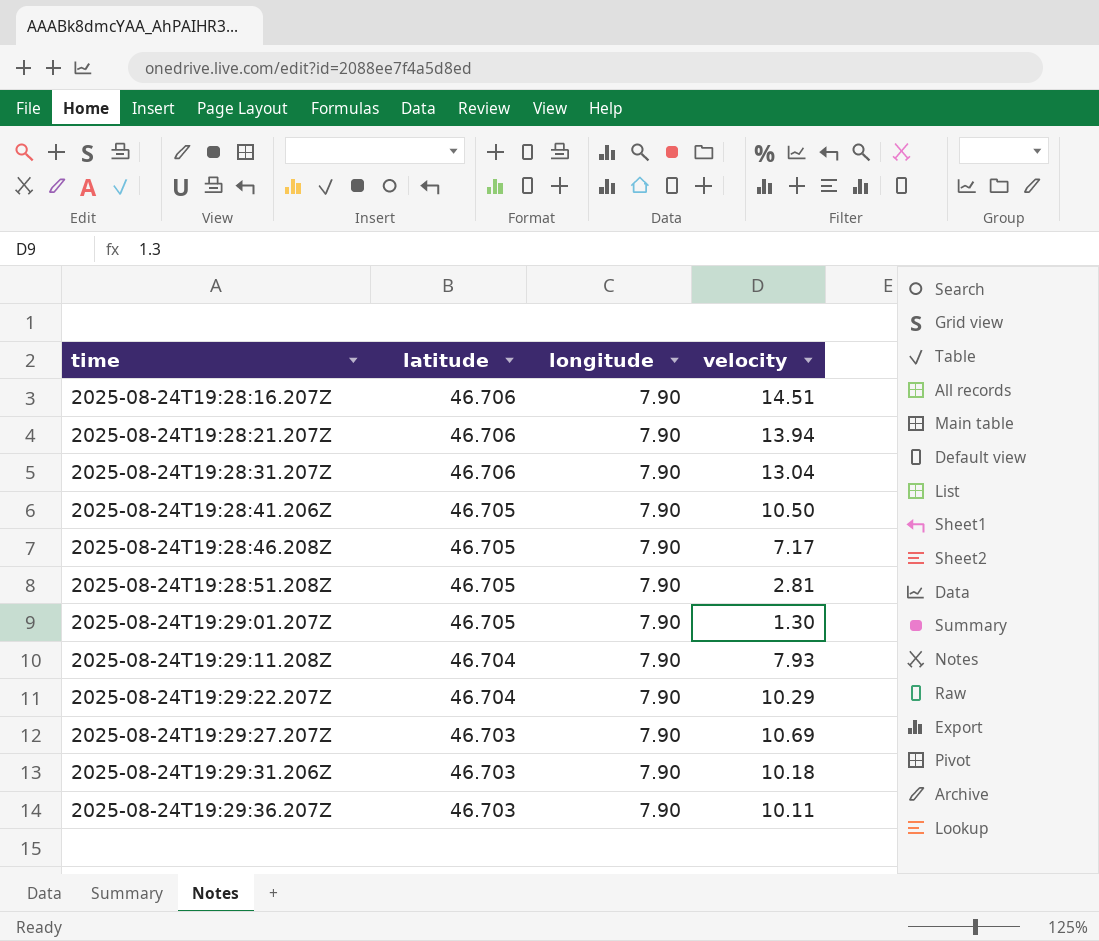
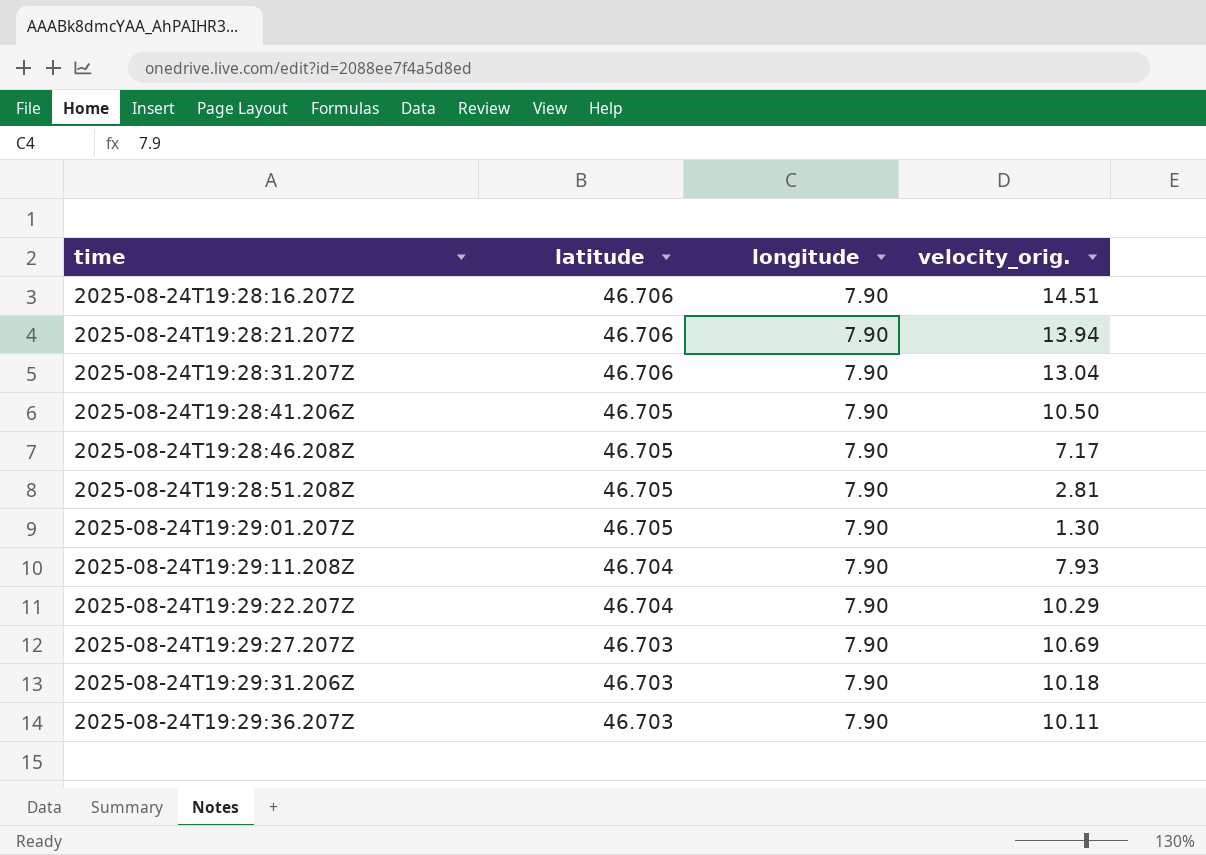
column name: velocity -> velocity_orig.

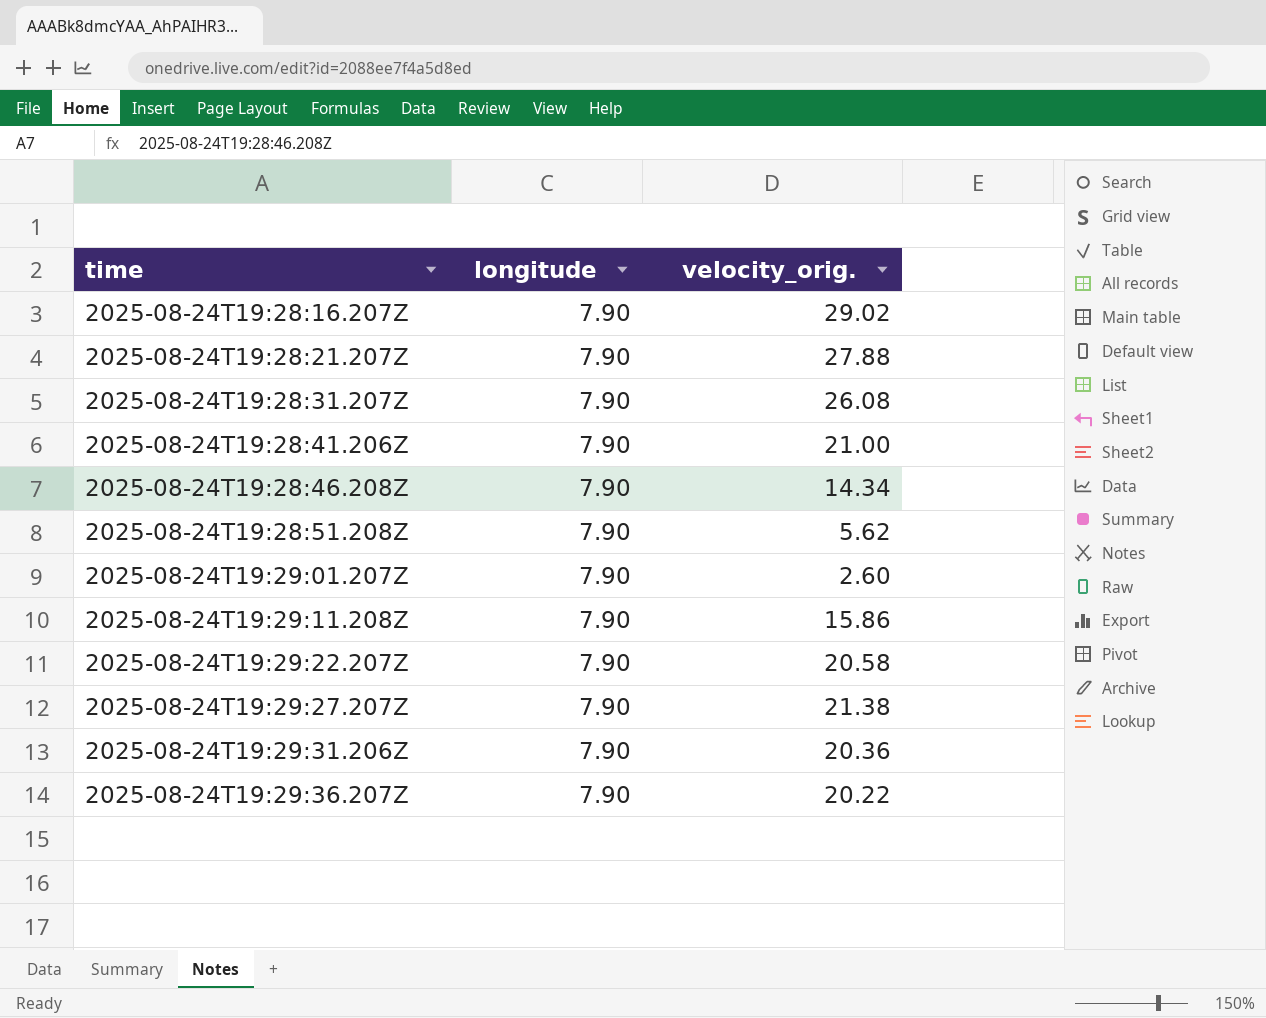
column latitude | position: 2 -> none
2025-08-24T19:28:16.207Z | velocity_orig.: 14.51 -> 29.02
2025-08-24T19:28:21.207Z | velocity_orig.: 13.94 -> 27.88
2025-08-24T19:28:31.207Z | velocity_orig.: 13.04 -> 26.08
2025-08-24T19:28:41.206Z | velocity_orig.: 10.50 -> 21.00
2025-08-24T19:28:46.208Z | velocity_orig.: 7.17 -> 14.34
2025-08-24T19:28:51.208Z | velocity_orig.: 2.81 -> 5.62
2025-08-24T19:29:01.207Z | velocity_orig.: 1.30 -> 2.60
2025-08-24T19:29:11.208Z | velocity_orig.: 7.93 -> 15.86
2025-08-24T19:29:22.207Z | velocity_orig.: 10.29 -> 20.58
2025-08-24T19:29:27.207Z | velocity_orig.: 10.69 -> 21.38
2025-08-24T19:29:31.206Z | velocity_orig.: 10.18 -> 20.36
2025-08-24T19:29:36.207Z | velocity_orig.: 10.11 -> 20.22

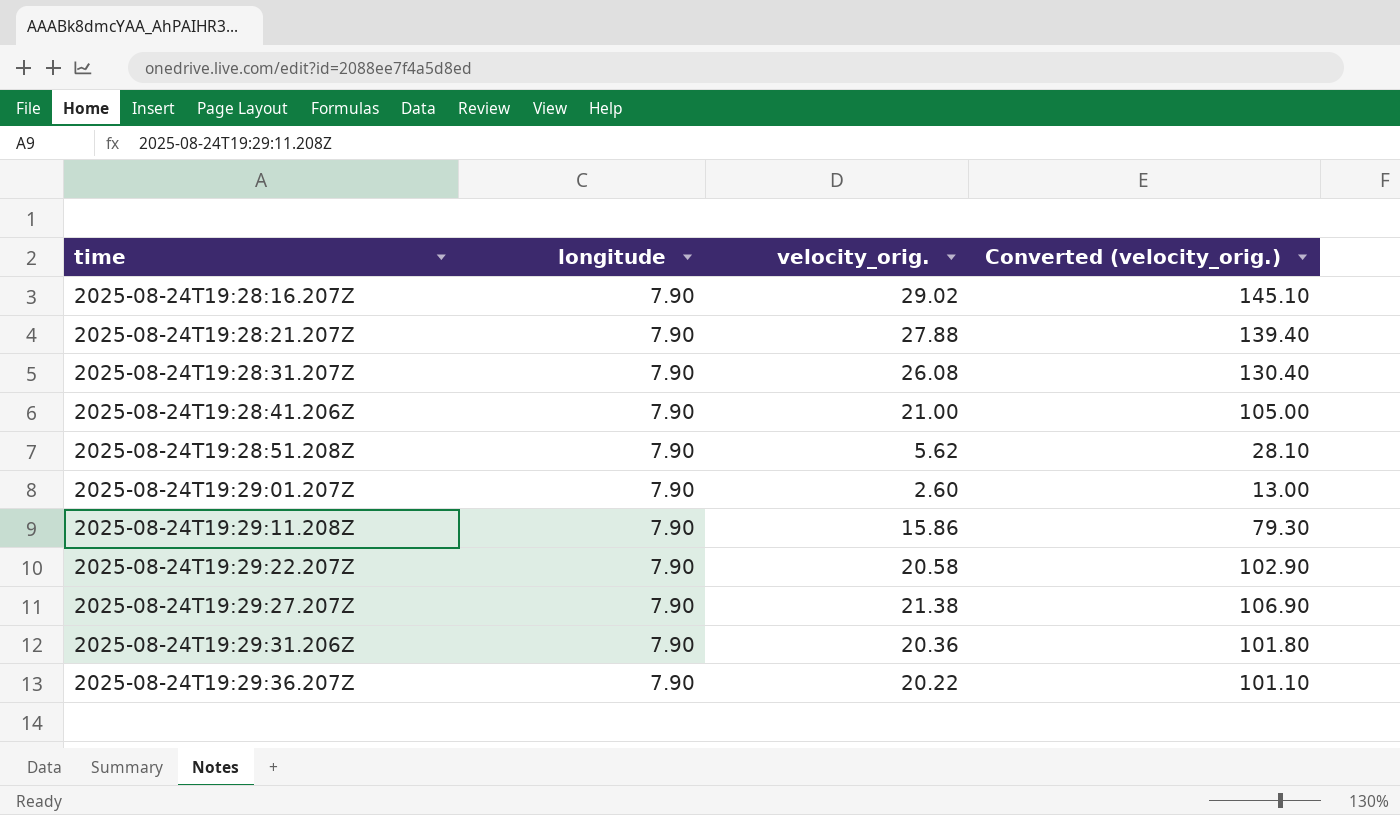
column Converted (velocity_orig.) | formula: none -> [velocity_orig.] * 5
row 2025-08-24T19:28:46.208Z: 7.90 | 14.34 -> none

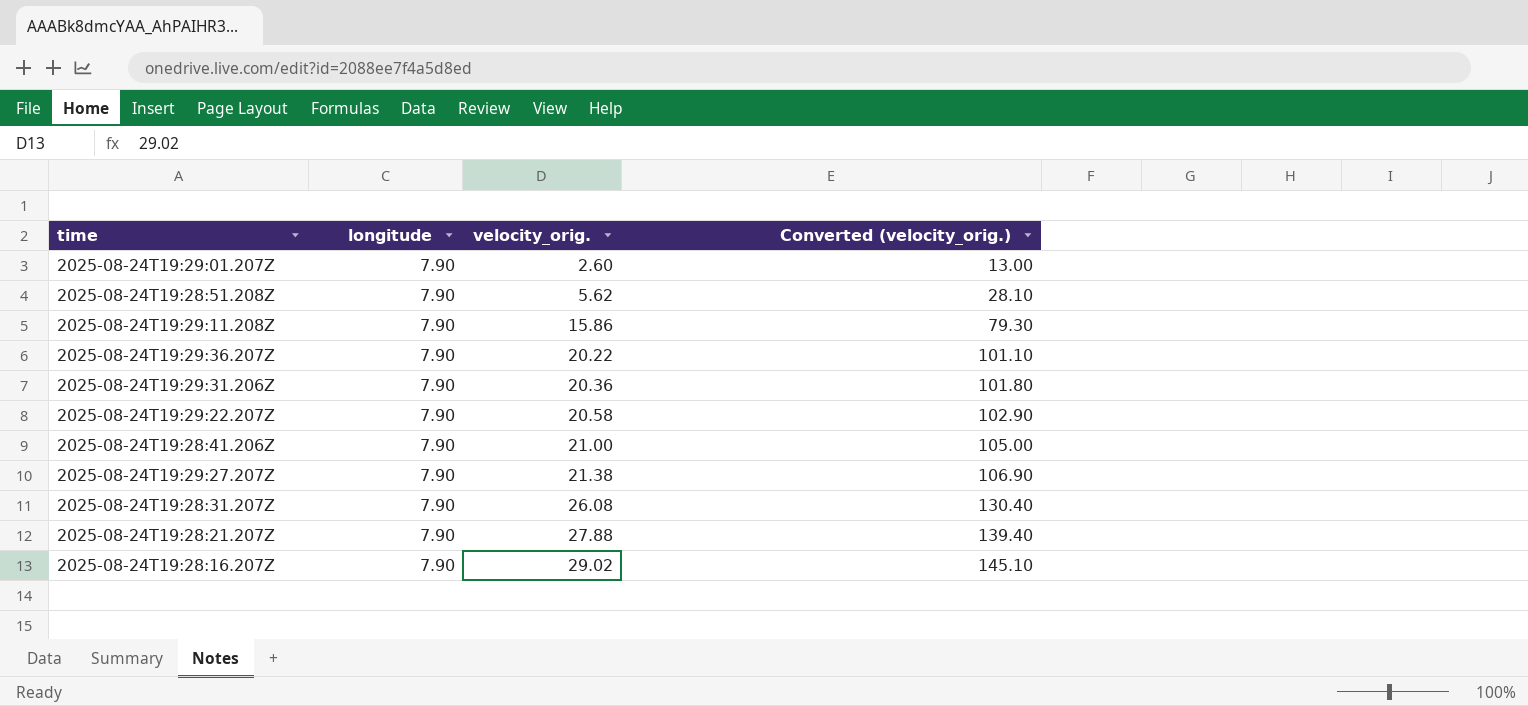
row order: time ascending -> velocity_orig. ascending

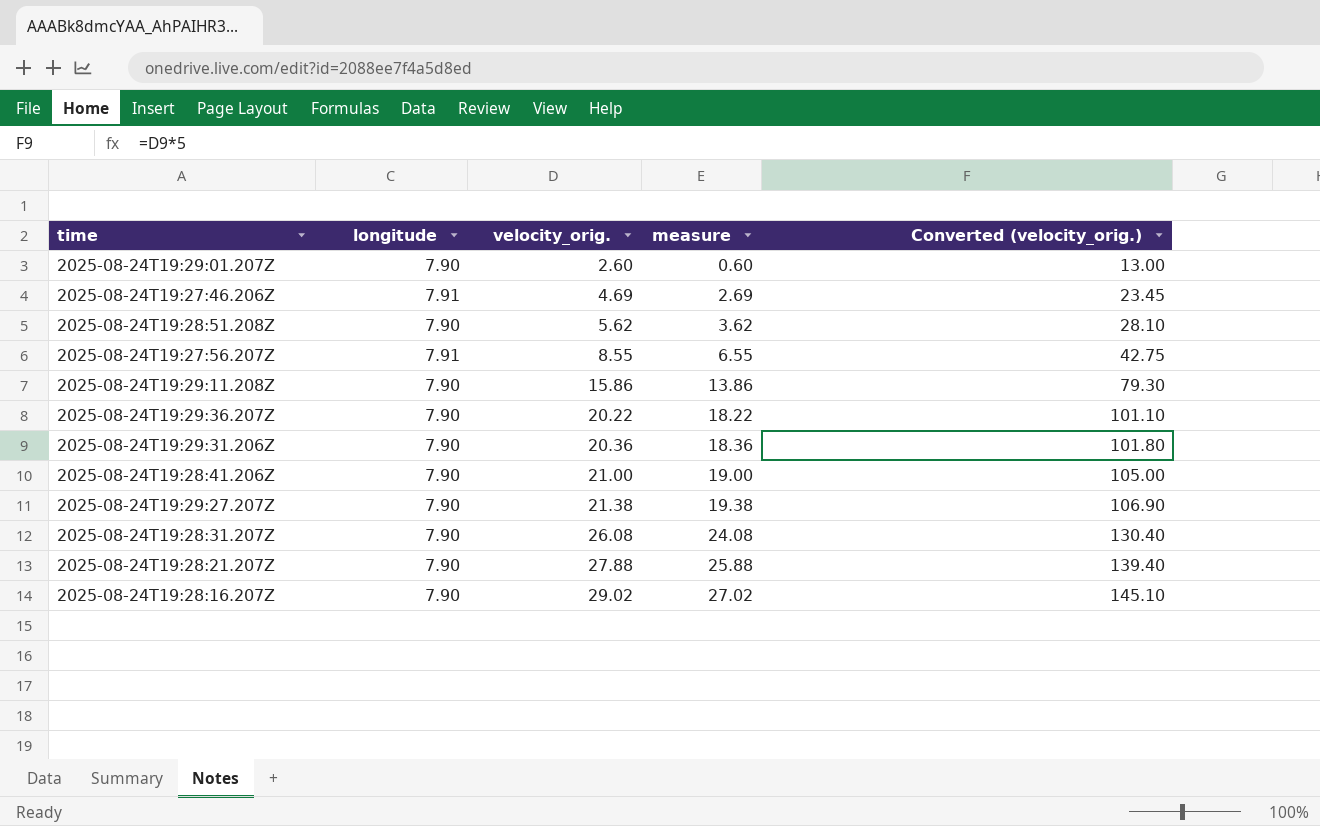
column measure | formula: none -> [velocity_orig.] - 2
row 2025-08-24T19:29:22.207Z: 7.90 | 20.58 | 102.90 -> none
row 2025-08-24T19:27:46.206Z: none -> 7.91 | 4.69 | 2.69 | 23.45
row 2025-08-24T19:27:56.207Z: none -> 7.91 | 8.55 | 6.55 | 42.75

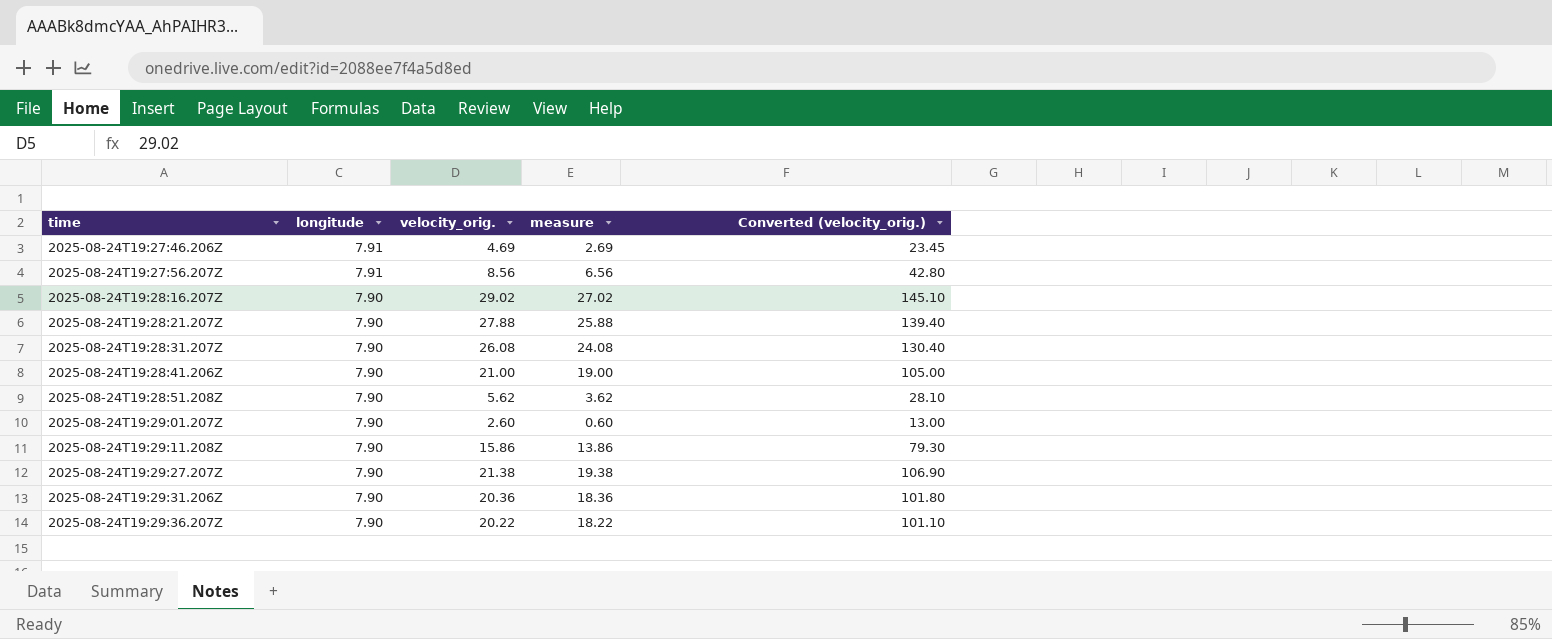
row order: velocity_orig. ascending -> time ascending
2025-08-24T19:27:56.207Z | velocity_orig.: 8.55 -> 8.56
2025-08-24T19:27:56.207Z | measure: 6.55 -> 6.56
2025-08-24T19:27:56.207Z | Converted (velocity_orig.): 42.75 -> 42.80

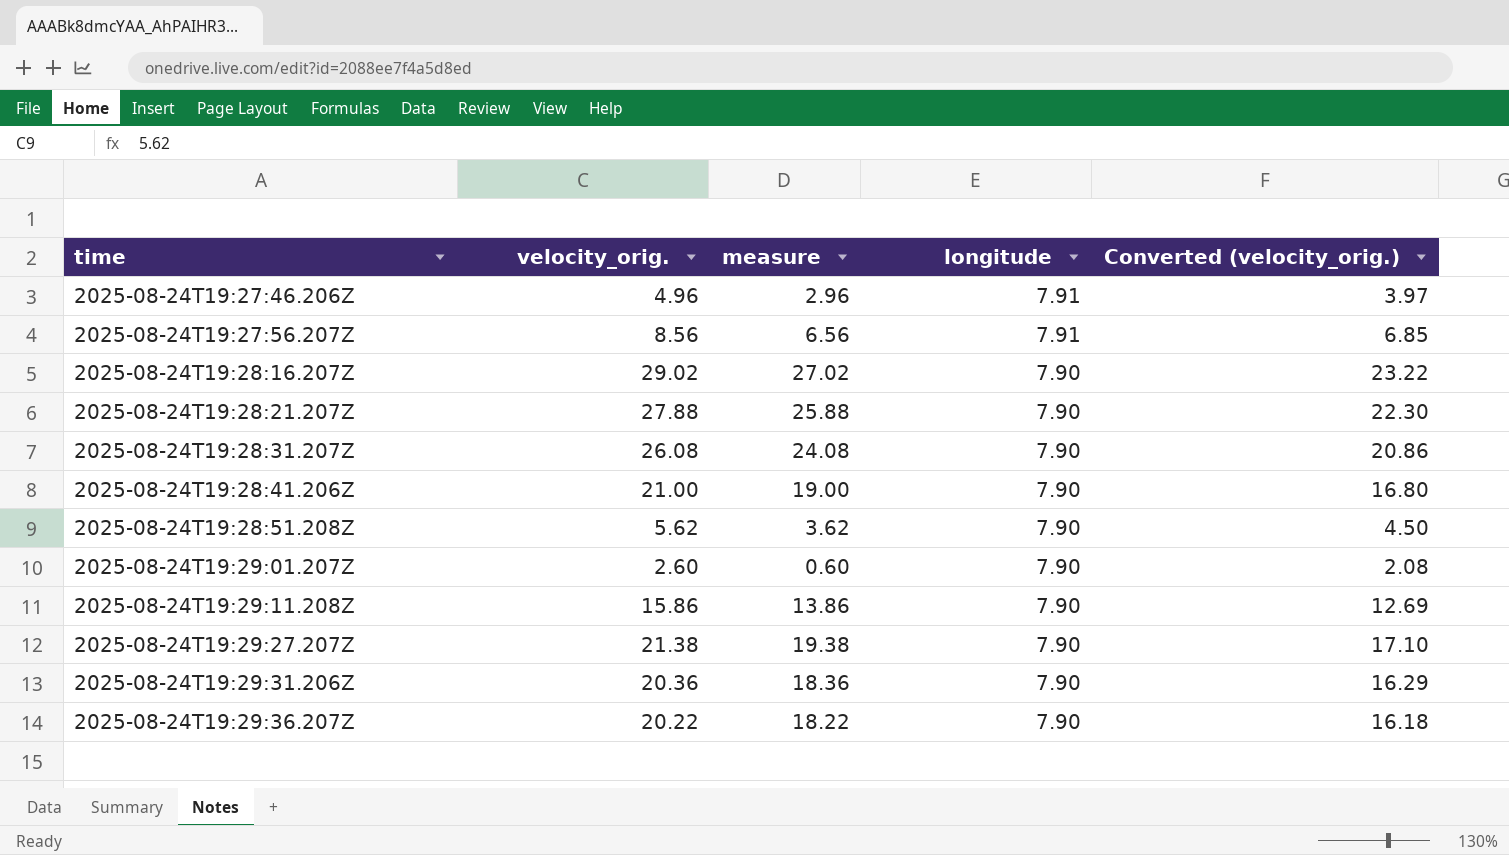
column longitude | position: 2 -> 4
column Converted (velocity_orig.) | formula: [velocity_orig.] * 5 -> [velocity_orig.] * 0.8
2025-08-24T19:27:46.206Z | velocity_orig.: 4.69 -> 4.96
2025-08-24T19:27:46.206Z | measure: 2.69 -> 2.96

